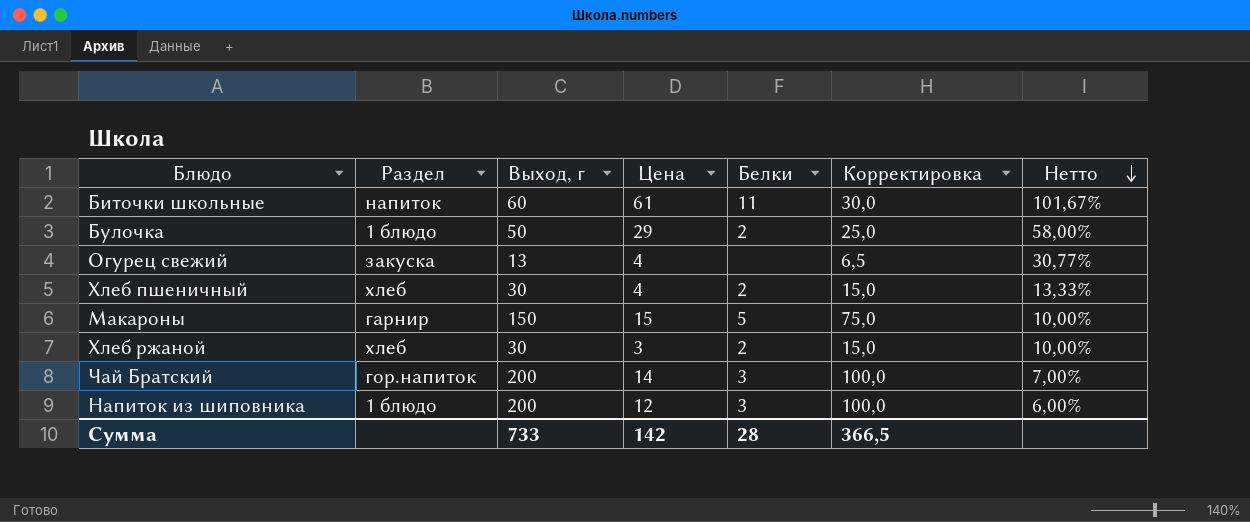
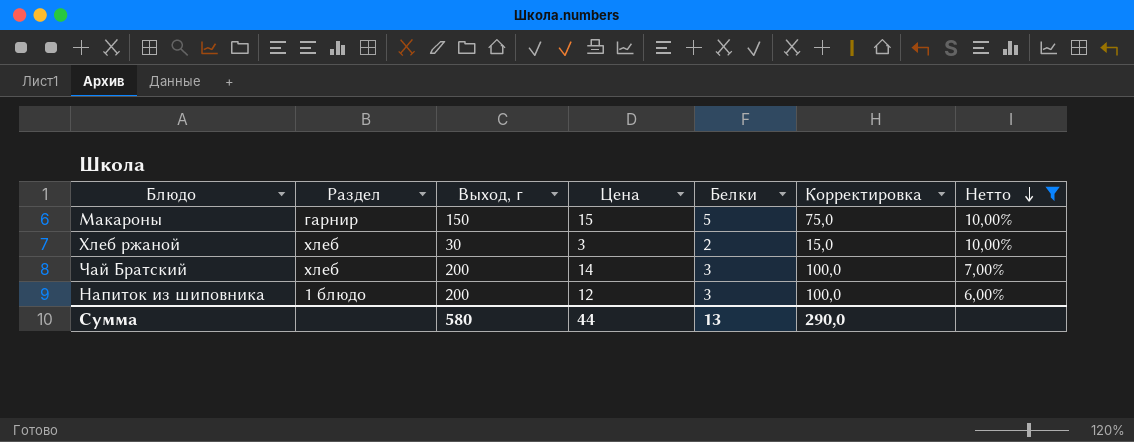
filter: none -> Нетто <= 10,00%
Чай Братский | Раздел: гор.напиток -> хлеб
Сумма | Выход, г: 733 -> 580
Сумма | Цена: 142 -> 44
Сумма | Белки: 28 -> 13
Сумма | Корректировка: 366,5 -> 290,0

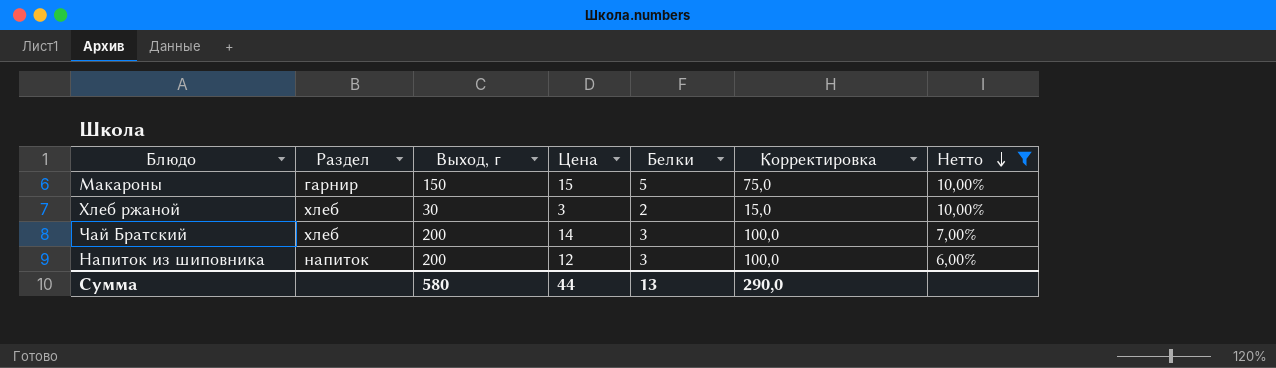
Напиток из шиповника | Раздел: 1 блюдо -> напиток

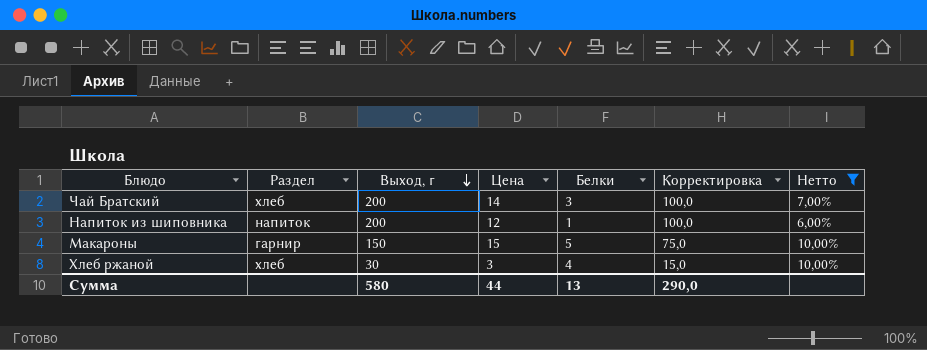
row order: Нетто descending -> Выход, г descending
Напиток из шиповника | Белки: 3 -> 1
Хлеб ржаной | Белки: 2 -> 4

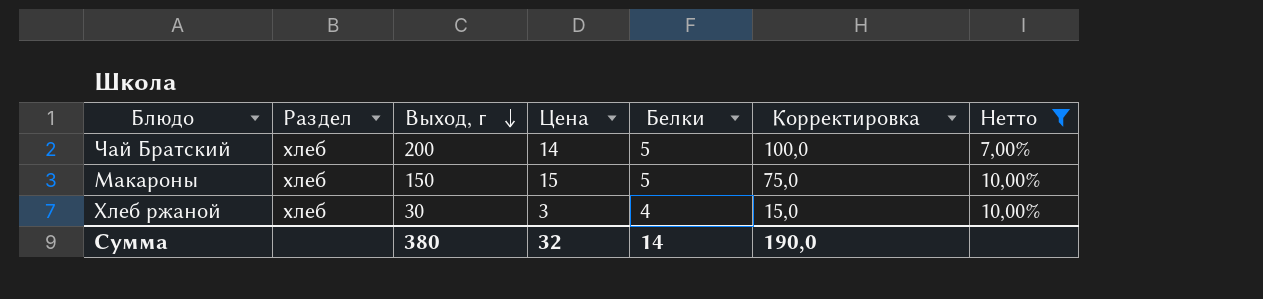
row Напиток из шиповника: напиток | 200 | 12 | 1 | 100,0 | 6,00% -> none
Чай Братский | Белки: 3 -> 5
Макароны | Раздел: гарнир -> хлеб
Сумма | Выход, г: 580 -> 380
Сумма | Цена: 44 -> 32
Сумма | Белки: 13 -> 14
Сумма | Корректировка: 290,0 -> 190,0

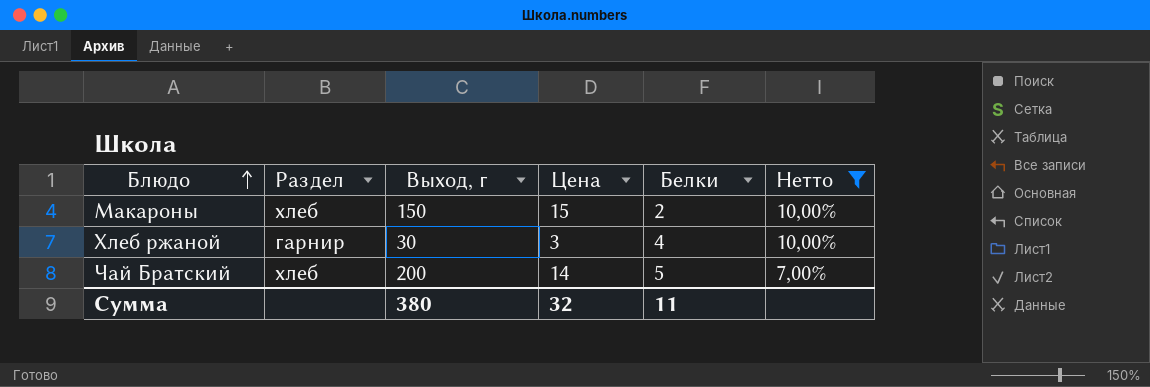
row order: Выход, г descending -> Блюдо ascending
column Корректировка | formula: [Выход, г] * 0,5 -> none
Макароны | Белки: 5 -> 2
Хлеб ржаной | Раздел: хлеб -> гарнир
Сумма | Белки: 14 -> 11

